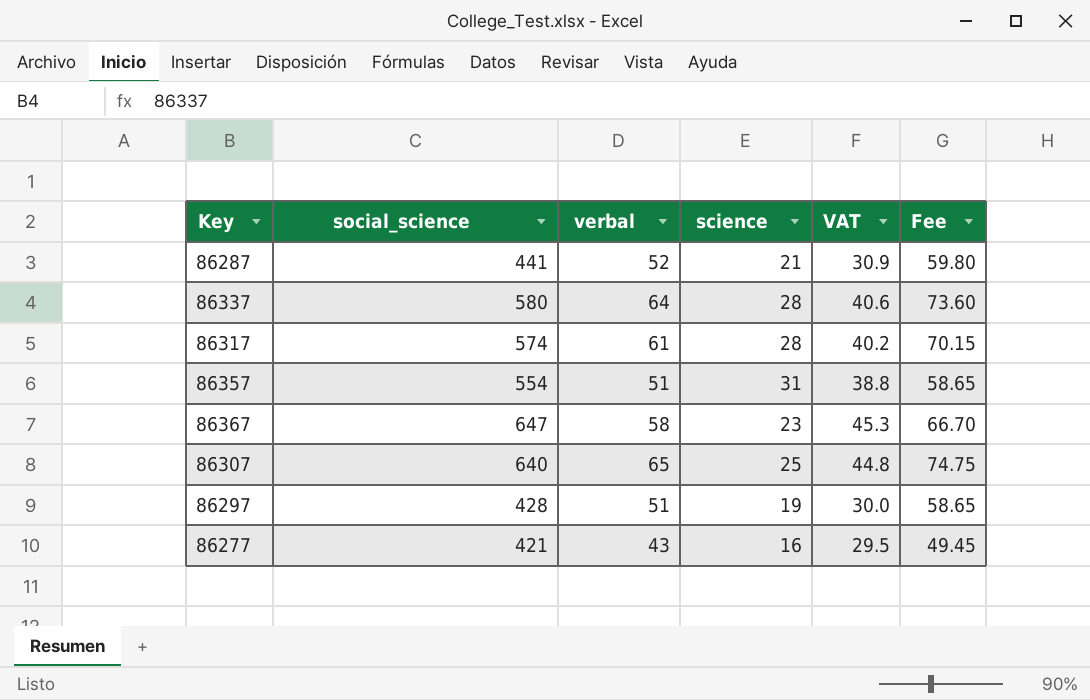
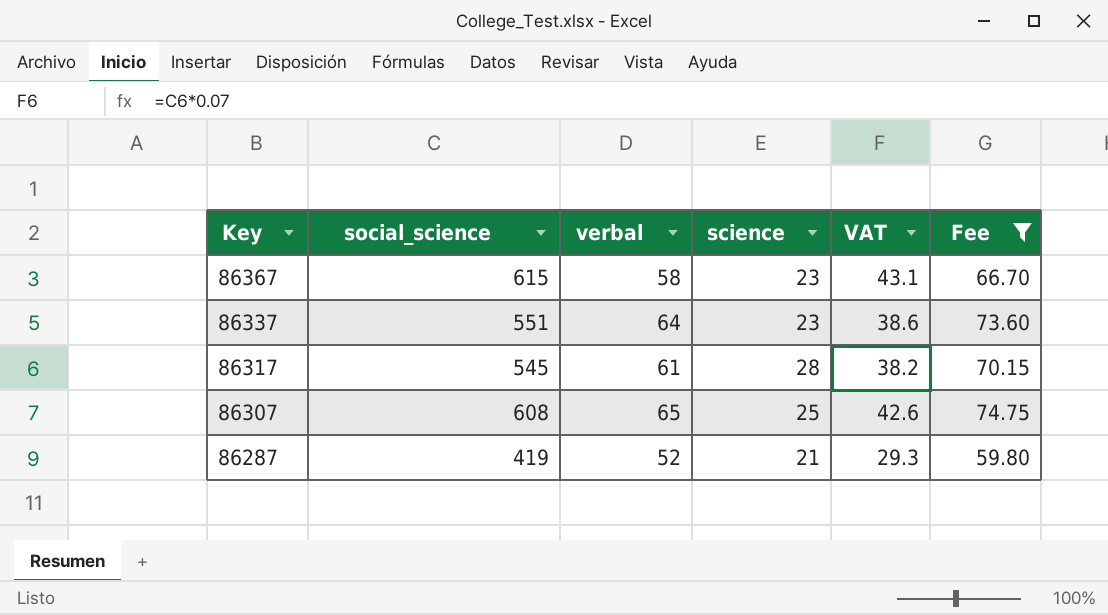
filter: none -> Fee >= 59.80
row order: none -> Key descending
86367 | social_science: 647 -> 615
86367 | VAT: 45.3 -> 43.1
86337 | social_science: 580 -> 551
86337 | science: 28 -> 23
86337 | VAT: 40.6 -> 38.6
86317 | social_science: 574 -> 545
86317 | VAT: 40.2 -> 38.2
86307 | social_science: 640 -> 608
86307 | VAT: 44.8 -> 42.6
86287 | social_science: 441 -> 419
86287 | VAT: 30.9 -> 29.3

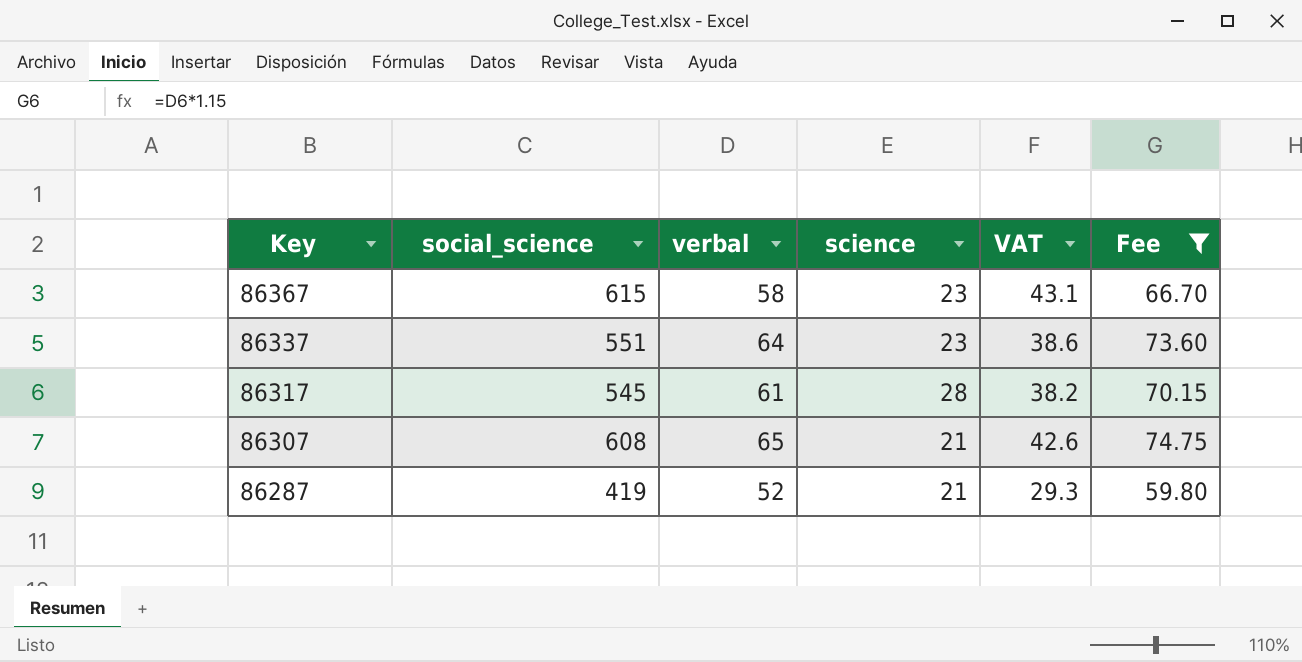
86307 | science: 25 -> 21

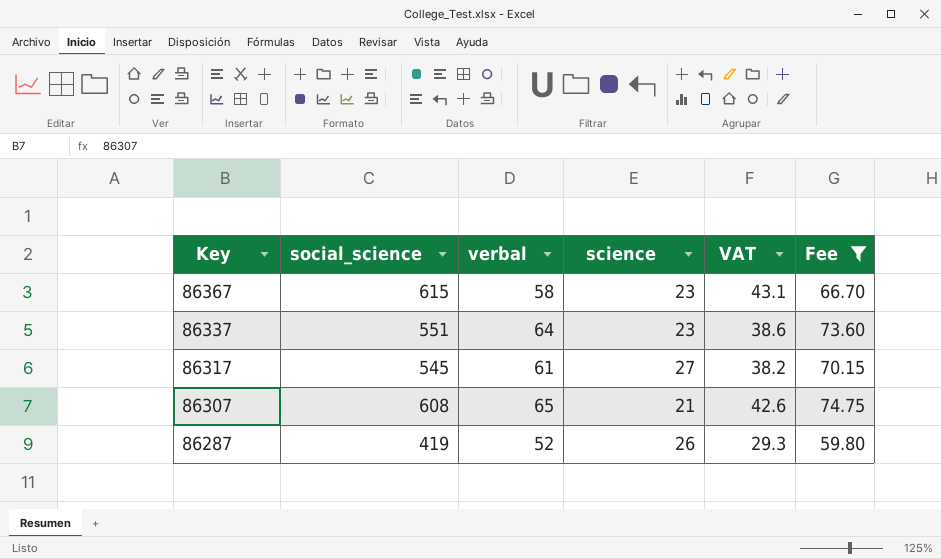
86317 | science: 28 -> 27
86287 | science: 21 -> 26

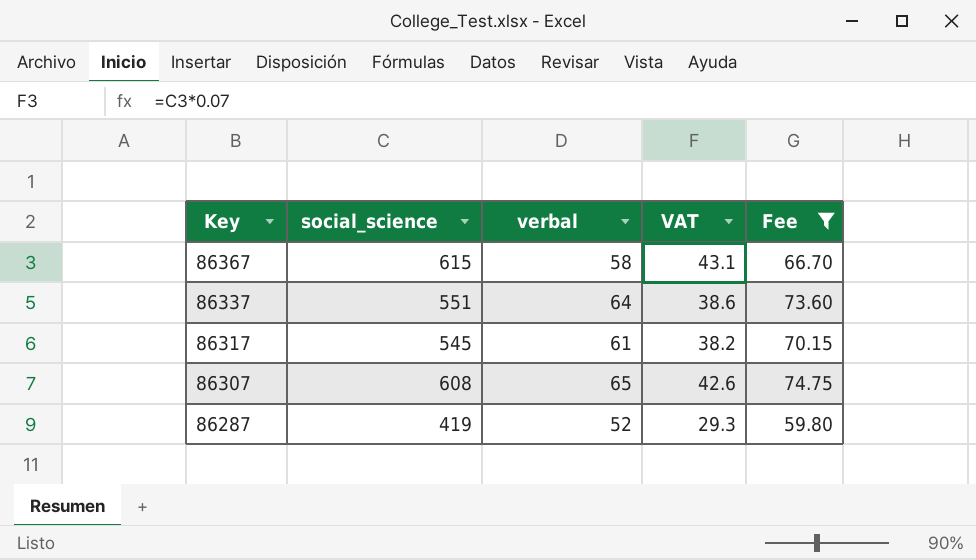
column science | position: 4 -> none

